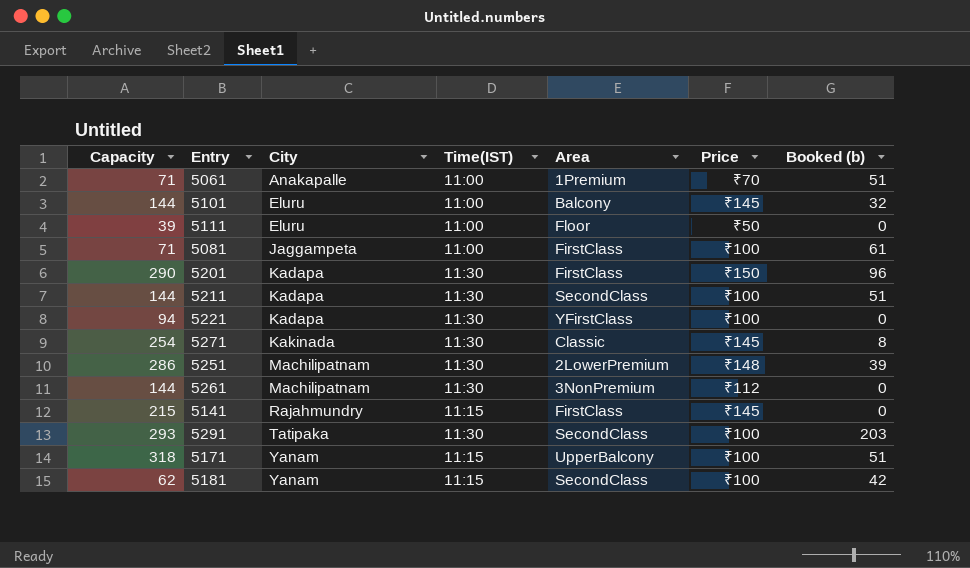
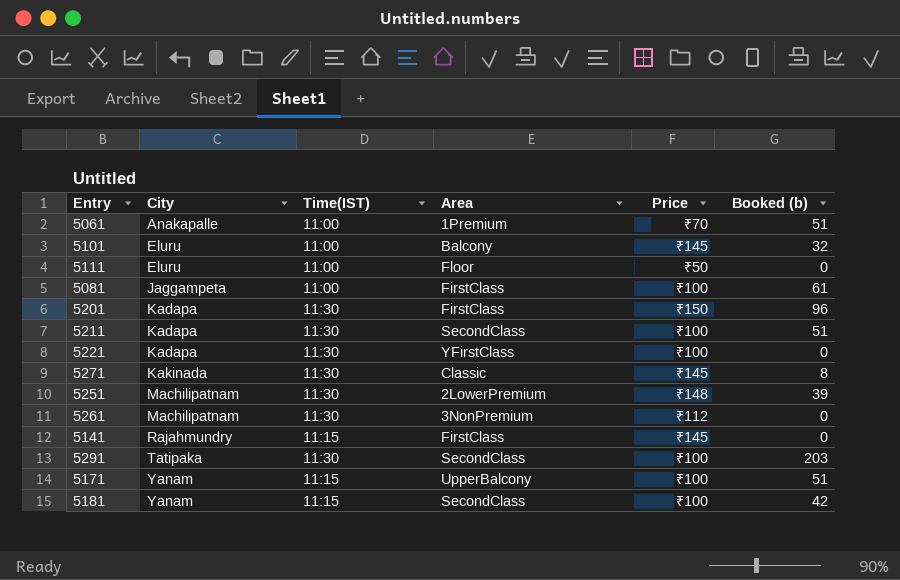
column Capacity | position: 1 -> none

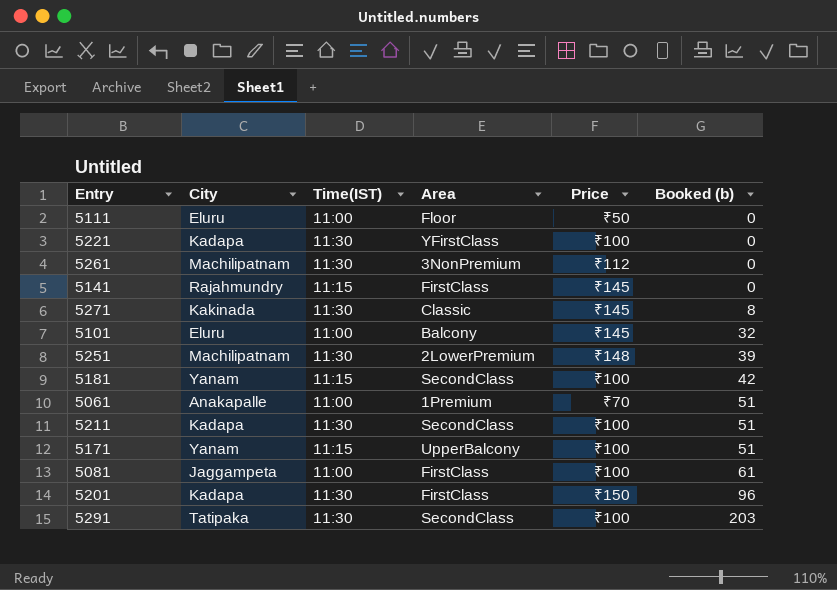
row order: City ascending -> Booked (b) ascending

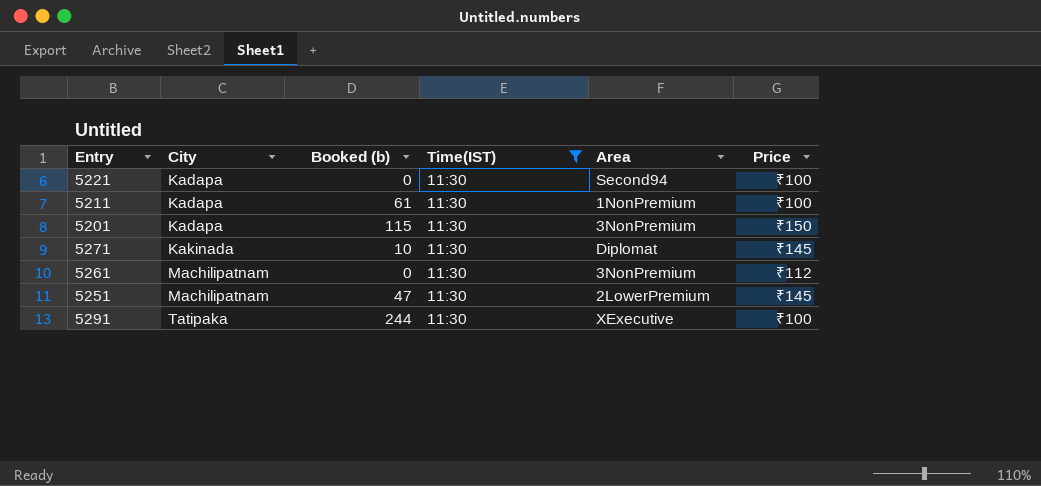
filter: none -> Time(IST) = 11:30
row order: Booked (b) ascending -> City ascending
column Booked (b) | position: 6 -> 3
5221 | Area: YFirstClass -> Second94
5211 | Booked (b): 51 -> 61
5211 | Area: SecondClass -> 1NonPremium
5201 | Booked (b): 96 -> 115
5201 | Area: FirstClass -> 3NonPremium
5271 | Booked (b): 8 -> 10
5271 | Area: Classic -> Diplomat
5251 | Booked (b): 39 -> 47
5251 | Price: ₹148 -> ₹145
5291 | Booked (b): 203 -> 244
5291 | Area: SecondClass -> XExecutive

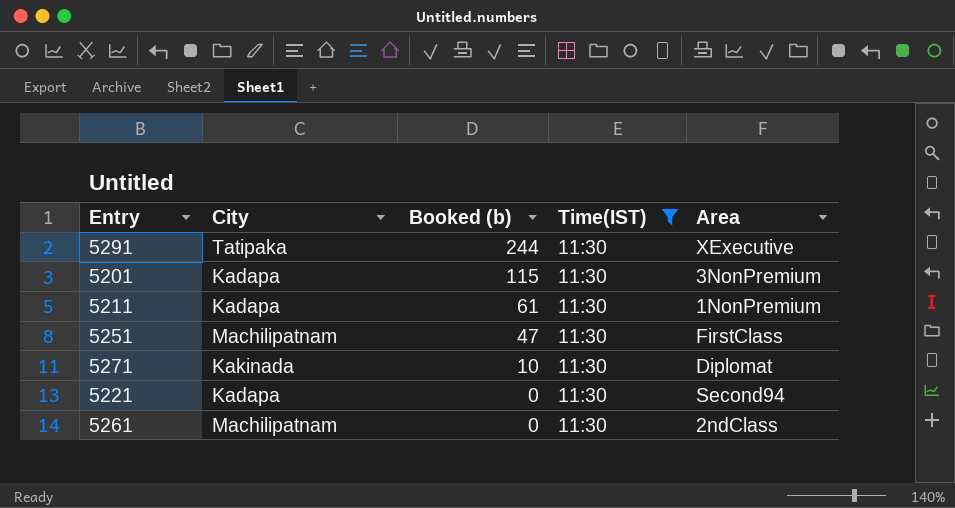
row order: City ascending -> Booked (b) descending
column Price | position: 6 -> none
5251 | Area: 2LowerPremium -> FirstClass
5261 | Area: 3NonPremium -> 2ndClass

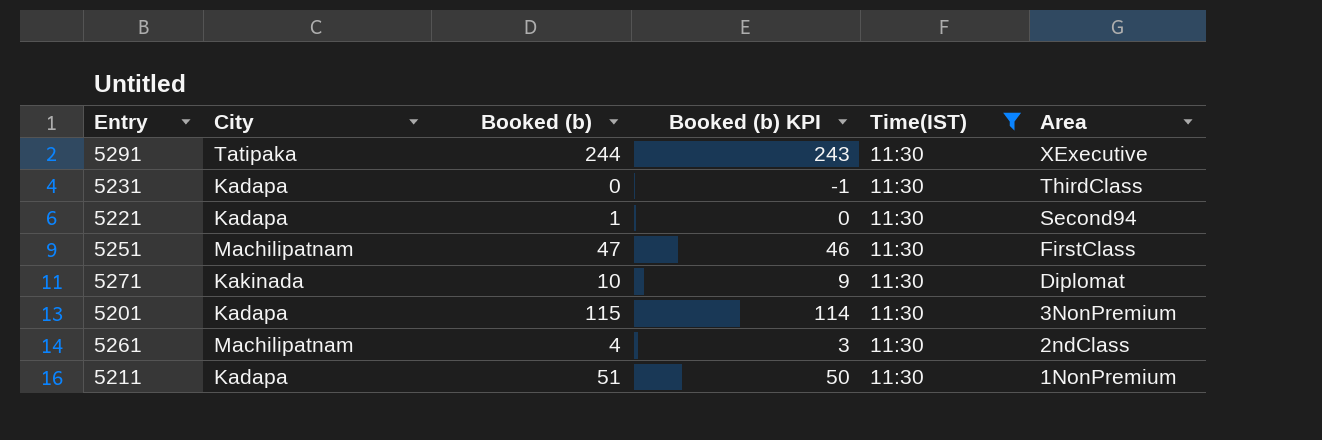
row order: Booked (b) descending -> Area descending
column Booked (b) KPI | formula: none -> [Booked (b)] - 1
row 5231: none -> Kadapa | 0 | -1 | 11:30 | ThirdClass
5221 | Booked (b): 0 -> 1
5261 | Booked (b): 0 -> 4
5211 | Booked (b): 61 -> 51

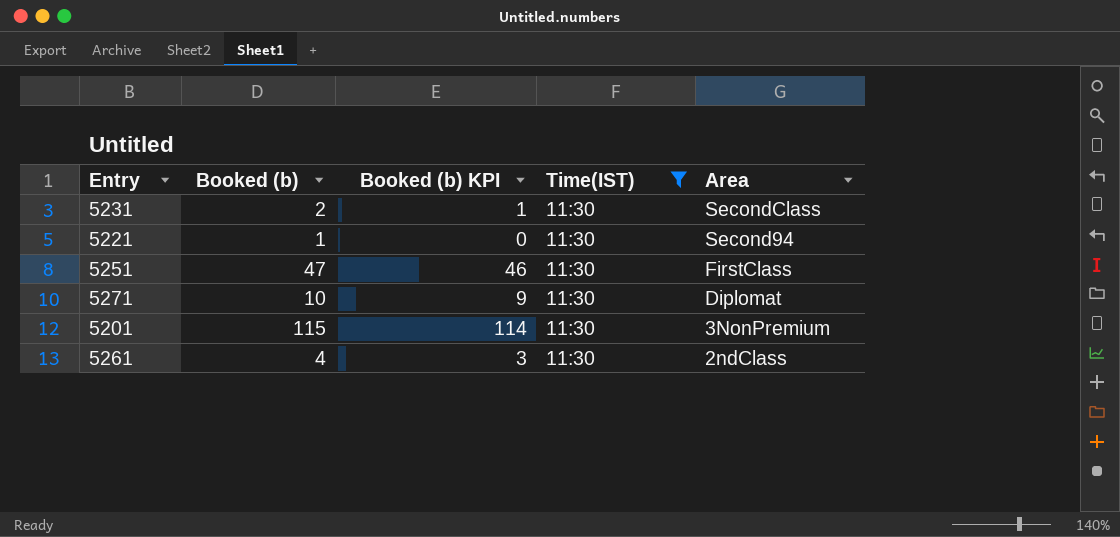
column City | position: 2 -> none
row 5291: Tatipaka | 244 | 243 | 11:30 | XExecutive -> none
row 5211: Kadapa | 51 | 50 | 11:30 | 1NonPremium -> none
5231 | Booked (b): 0 -> 2
5231 | Booked (b) KPI: -1 -> 1
5231 | Area: ThirdClass -> SecondClass

